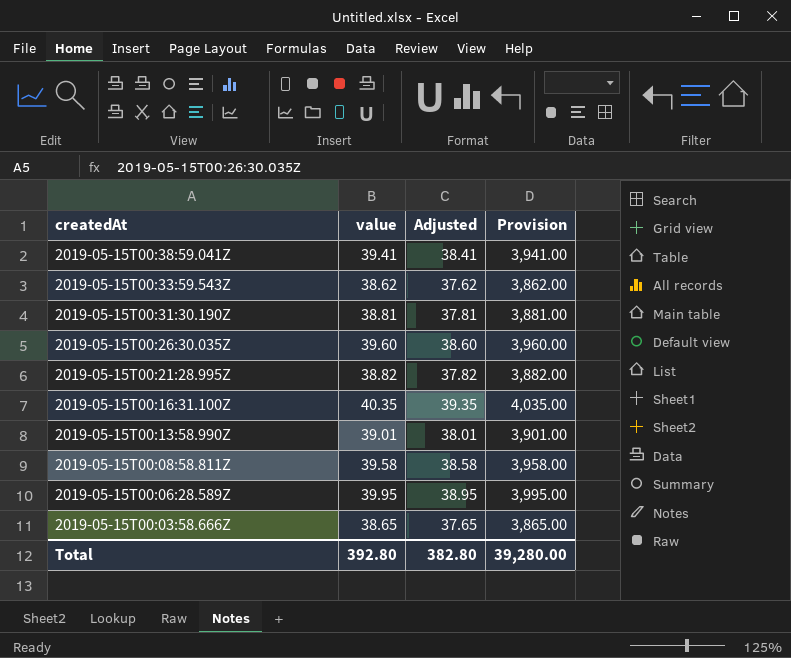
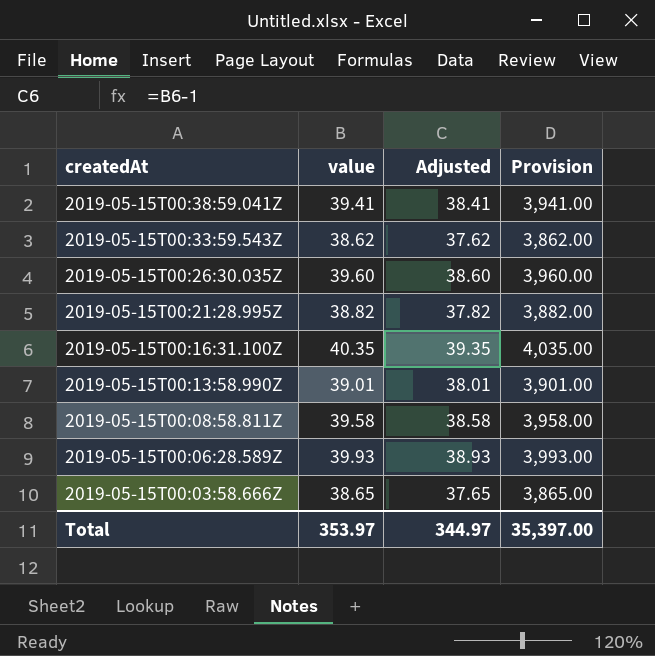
row 2019-05-15T00:31:30.190Z: 38.81 | 37.81 | 3,881.00 -> none
2019-05-15T00:06:28.589Z | value: 39.95 -> 39.93
2019-05-15T00:06:28.589Z | Adjusted: 38.95 -> 38.93
2019-05-15T00:06:28.589Z | Provision: 3,995.00 -> 3,993.00
Total | value: 392.80 -> 353.97
Total | Adjusted: 382.80 -> 344.97
Total | Provision: 39,280.00 -> 35,397.00

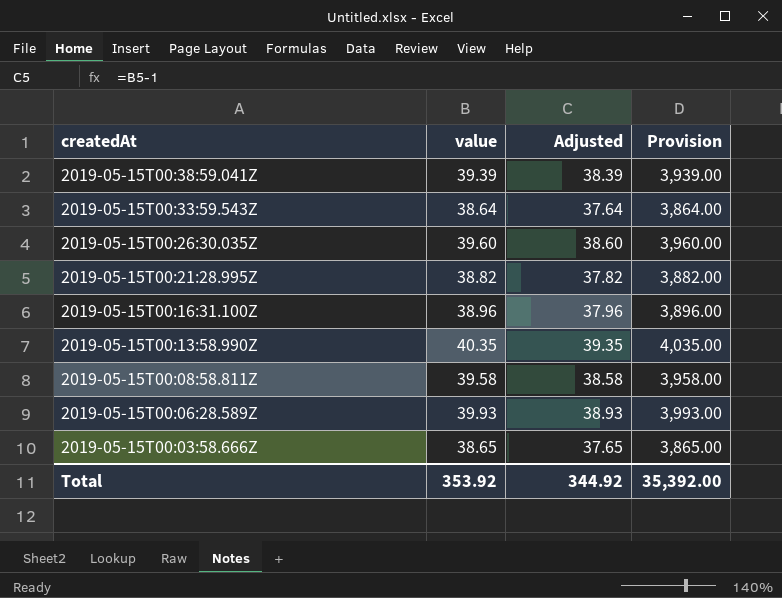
2019-05-15T00:38:59.041Z | value: 39.41 -> 39.39
2019-05-15T00:38:59.041Z | Adjusted: 38.41 -> 38.39
2019-05-15T00:38:59.041Z | Provision: 3,941.00 -> 3,939.00
2019-05-15T00:33:59.543Z | value: 38.62 -> 38.64
2019-05-15T00:33:59.543Z | Adjusted: 37.62 -> 37.64
2019-05-15T00:33:59.543Z | Provision: 3,862.00 -> 3,864.00
2019-05-15T00:16:31.100Z | value: 40.35 -> 38.96
2019-05-15T00:16:31.100Z | Adjusted: 39.35 -> 37.96
2019-05-15T00:16:31.100Z | Provision: 4,035.00 -> 3,896.00
2019-05-15T00:13:58.990Z | value: 39.01 -> 40.35
2019-05-15T00:13:58.990Z | Adjusted: 38.01 -> 39.35
2019-05-15T00:13:58.990Z | Provision: 3,901.00 -> 4,035.00
Total | value: 353.97 -> 353.92
Total | Adjusted: 344.97 -> 344.92
Total | Provision: 35,397.00 -> 35,392.00

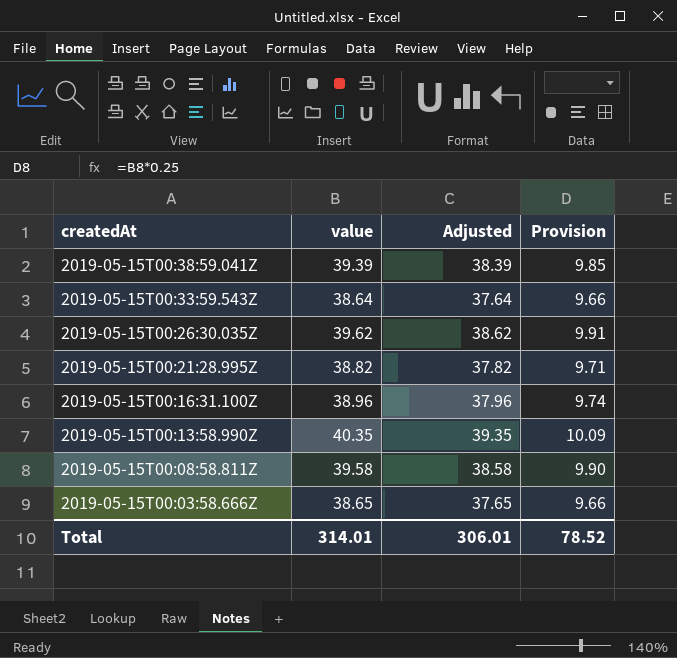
column Provision | formula: [value] * 100 -> [value] * 0.25
row 2019-05-15T00:06:28.589Z: 39.93 | 38.93 | 3,993.00 -> none
2019-05-15T00:26:30.035Z | value: 39.60 -> 39.62
2019-05-15T00:26:30.035Z | Adjusted: 38.60 -> 38.62
Total | value: 353.92 -> 314.01
Total | Adjusted: 344.92 -> 306.01
Total | Provision: 35,392.00 -> 78.52

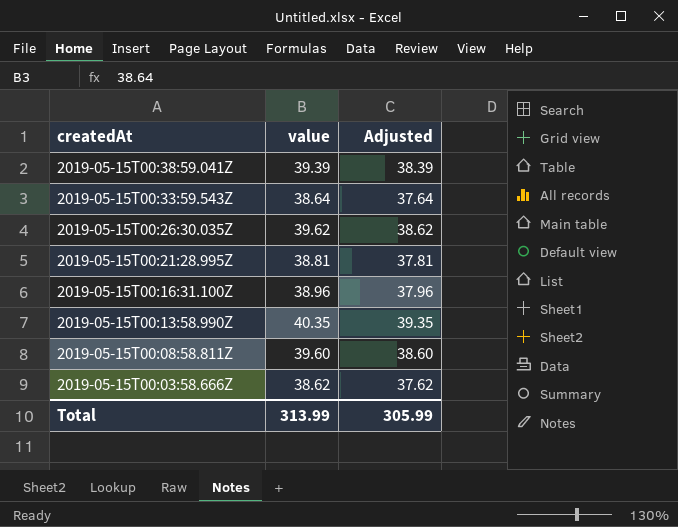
column Provision | formula: [value] * 0.25 -> none
2019-05-15T00:21:28.995Z | value: 38.82 -> 38.81
2019-05-15T00:21:28.995Z | Adjusted: 37.82 -> 37.81
2019-05-15T00:08:58.811Z | value: 39.58 -> 39.60
2019-05-15T00:08:58.811Z | Adjusted: 38.58 -> 38.60
2019-05-15T00:03:58.666Z | value: 38.65 -> 38.62
2019-05-15T00:03:58.666Z | Adjusted: 37.65 -> 37.62
Total | value: 314.01 -> 313.99
Total | Adjusted: 306.01 -> 305.99

